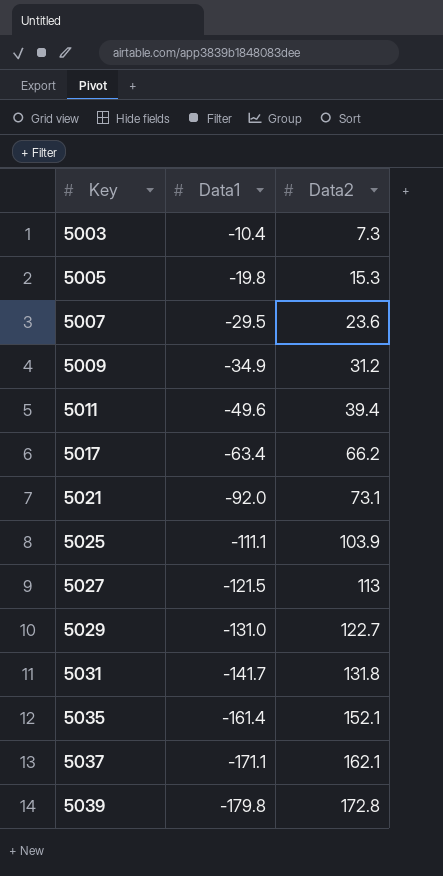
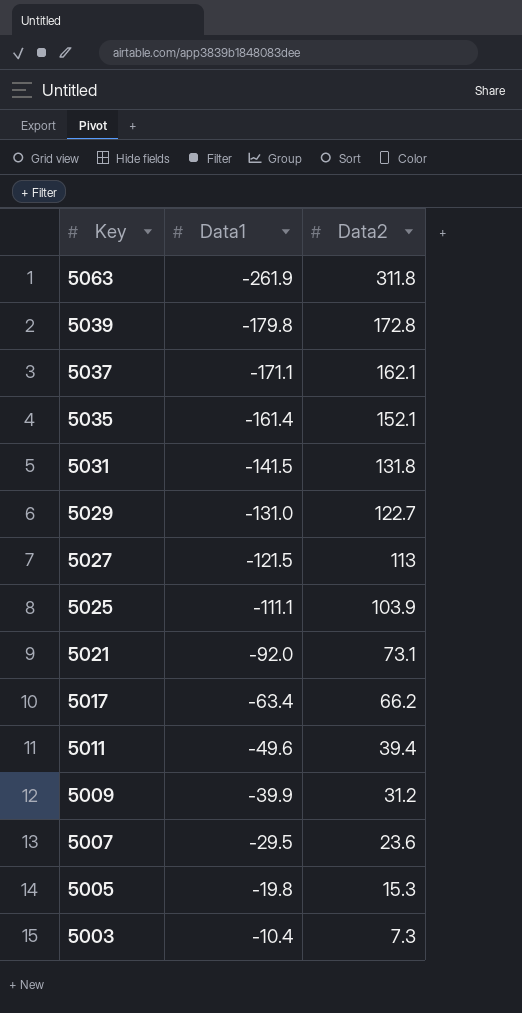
row order: Key ascending -> Key descending
row 5063: none -> -261.9 | 311.8
5031 | Data1: -141.7 -> -141.5
5009 | Data1: -34.9 -> -39.9

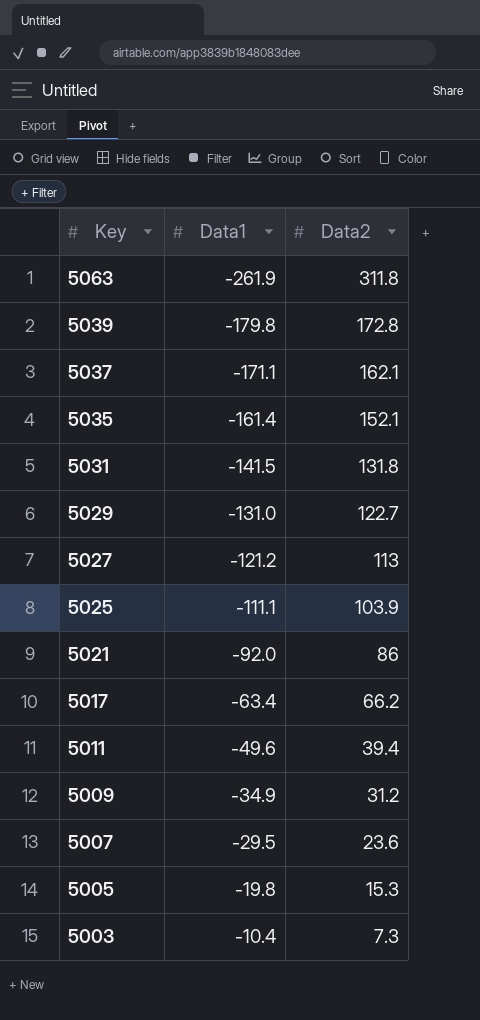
5027 | Data1: -121.5 -> -121.2
5021 | Data2: 73.1 -> 86
5009 | Data1: -39.9 -> -34.9

